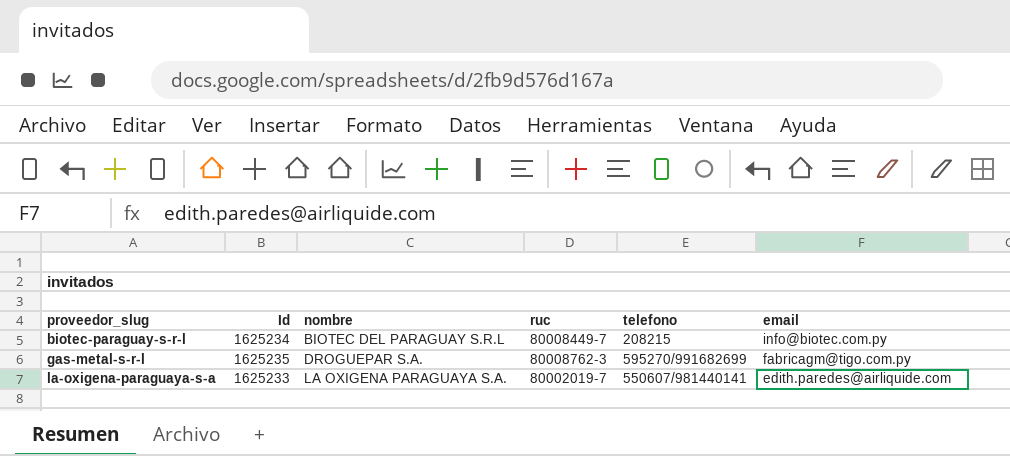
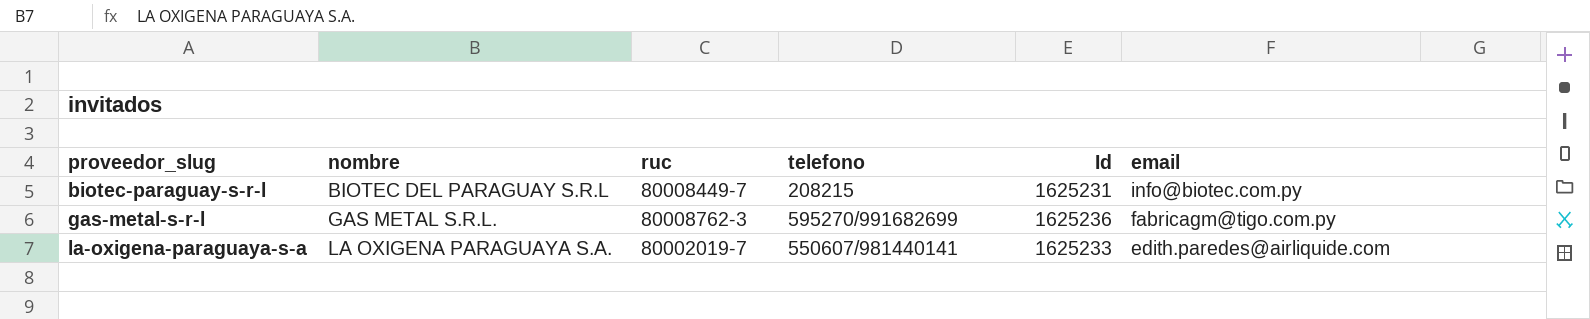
column Id | position: 2 -> 5
biotec-paraguay-s-r-l | Id: 1625234 -> 1625231
gas-metal-s-r-l | nombre: DROGUEPAR S.A. -> GAS METAL S.R.L.
gas-metal-s-r-l | Id: 1625235 -> 1625236

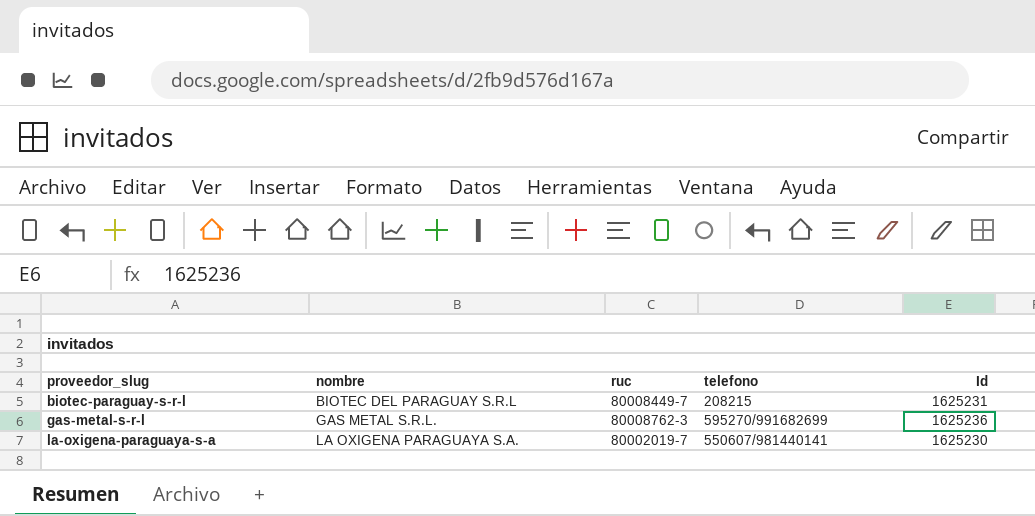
column email | position: 6 -> none
la-oxigena-paraguaya-s-a | Id: 1625233 -> 1625230

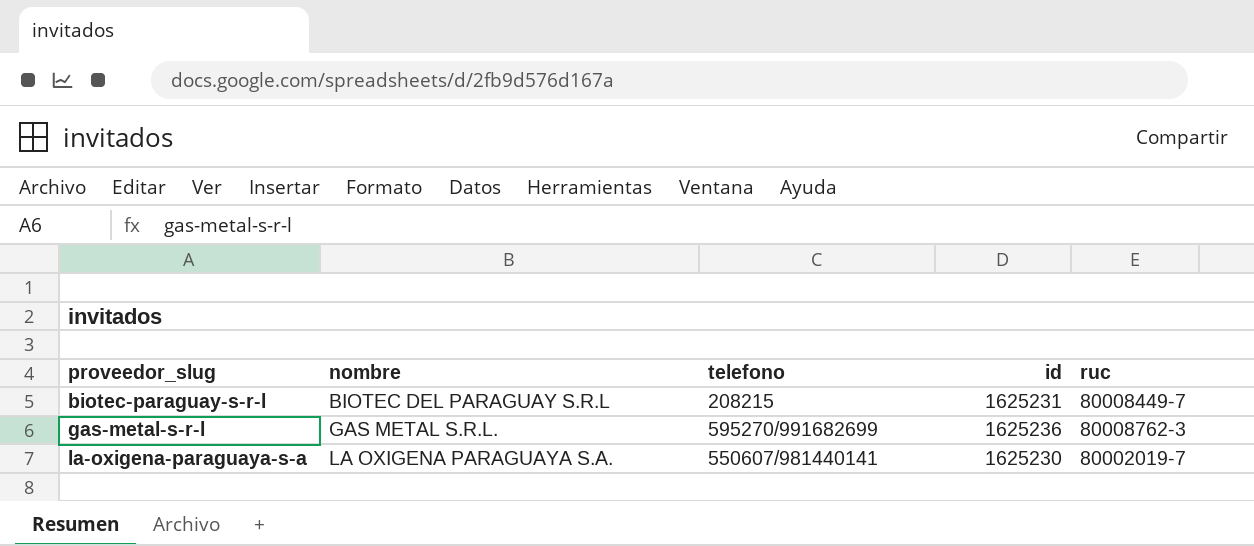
column name: Id -> id
column ruc | position: 3 -> 5

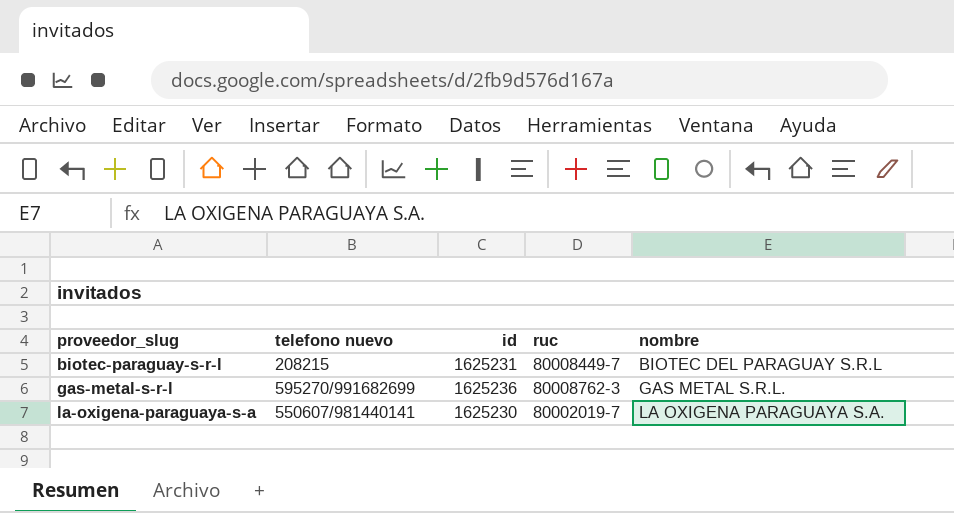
column name: telefono -> telefono nuevo
column nombre | position: 2 -> 5

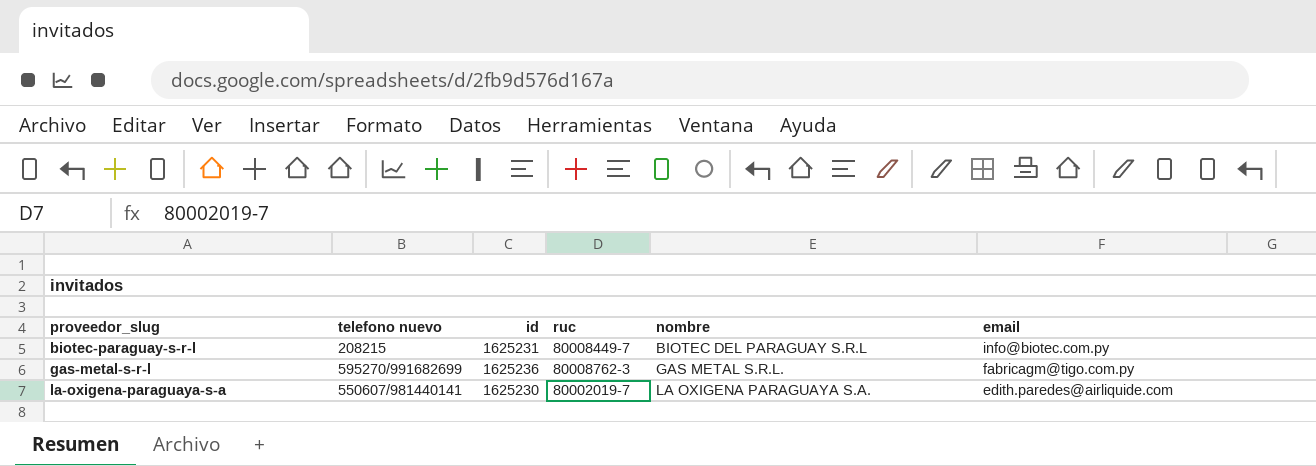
column email | position: none -> 6

